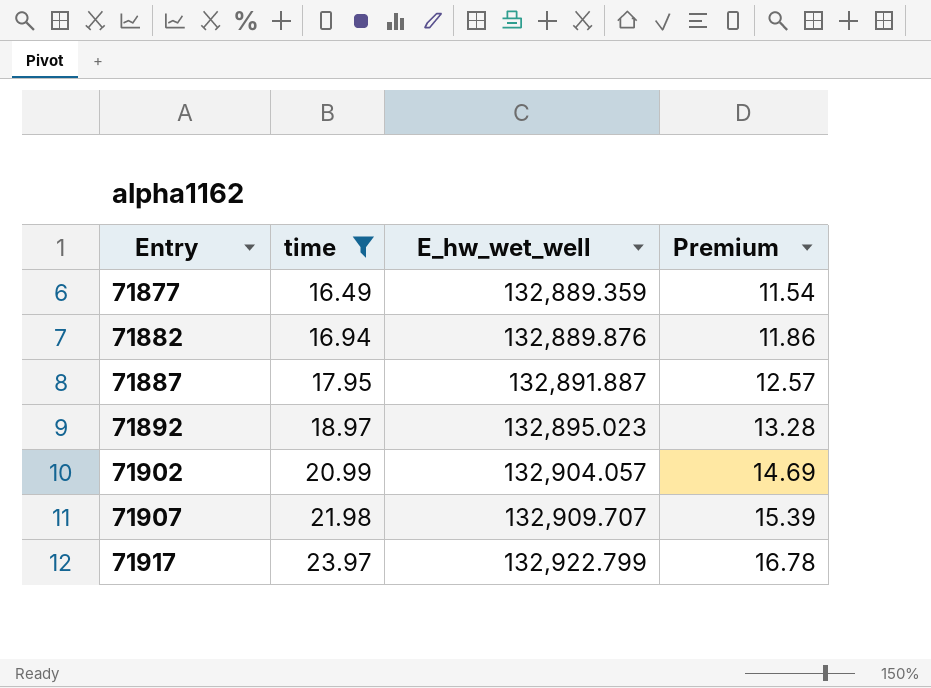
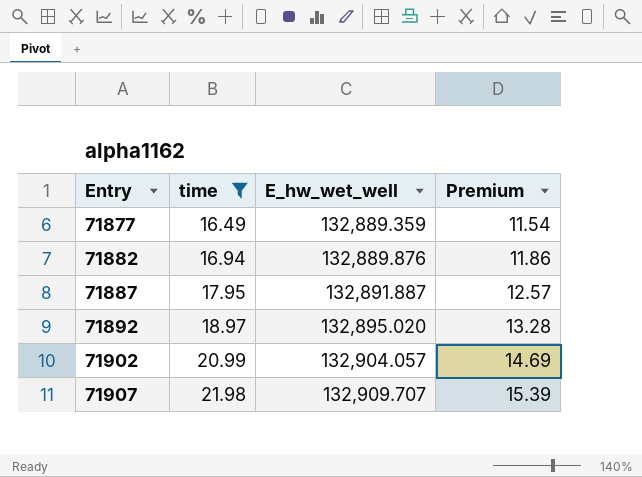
row 71917: 23.97 | 132,922.799 | 16.78 -> none
71892 | E_hw_wet_well: 132,895.023 -> 132,895.020

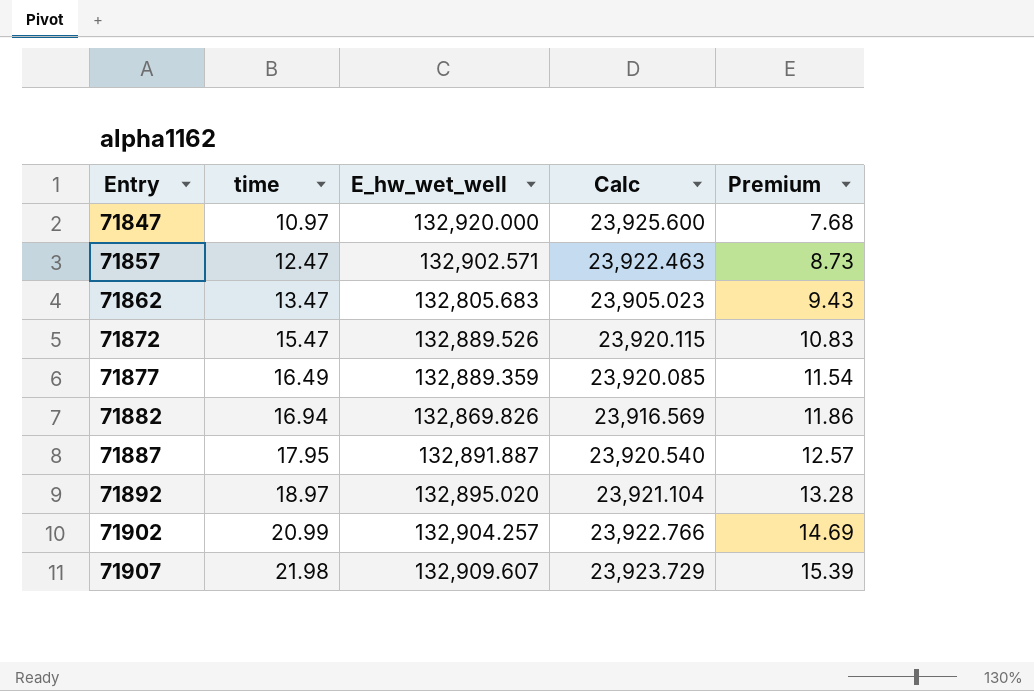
filter: time >= 16.49 -> none
column Calc | formula: none -> [E_hw_wet_well] * 0.18
71882 | E_hw_wet_well: 132,889.876 -> 132,869.826
71902 | E_hw_wet_well: 132,904.057 -> 132,904.257
71907 | E_hw_wet_well: 132,909.707 -> 132,909.607

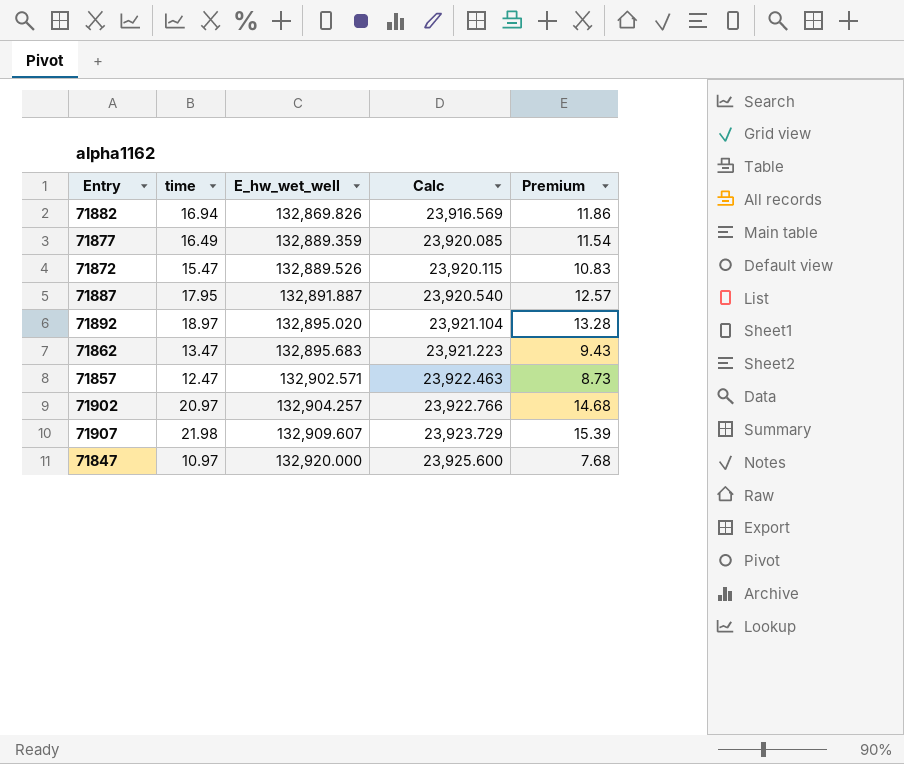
row order: Entry ascending -> E_hw_wet_well ascending
71862 | E_hw_wet_well: 132,805.683 -> 132,895.683
71862 | Calc: 23,905.023 -> 23,921.223
71902 | time: 20.99 -> 20.97
71902 | Premium: 14.69 -> 14.68

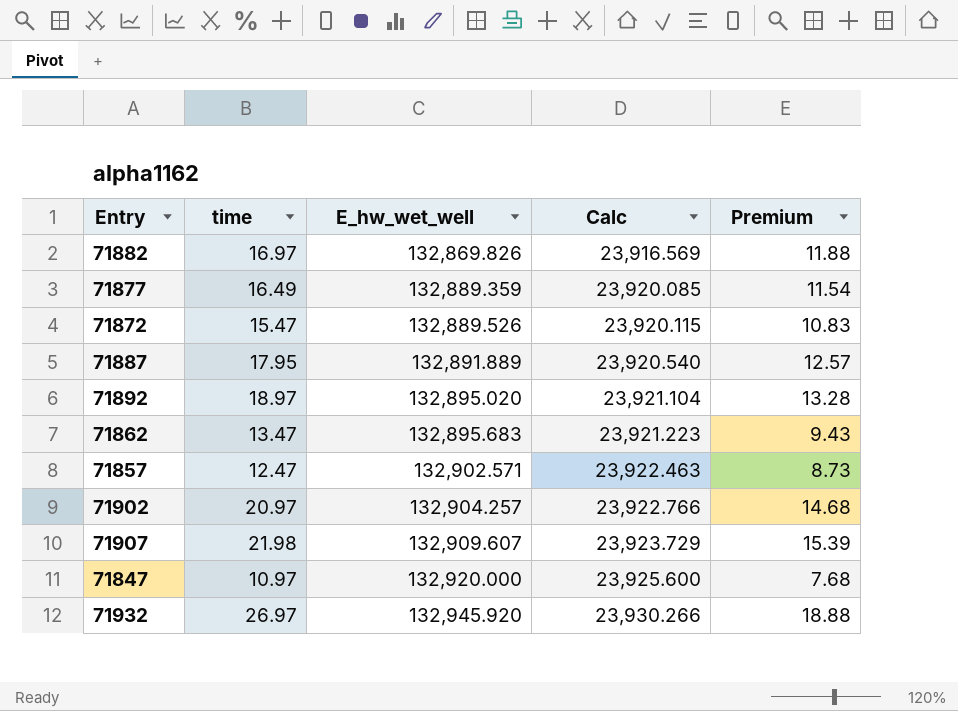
71882 | time: 16.94 -> 16.97
71882 | Premium: 11.86 -> 11.88
71887 | E_hw_wet_well: 132,891.887 -> 132,891.889
row 71932: none -> 26.97 | 132,945.920 | 23,930.266 | 18.88

